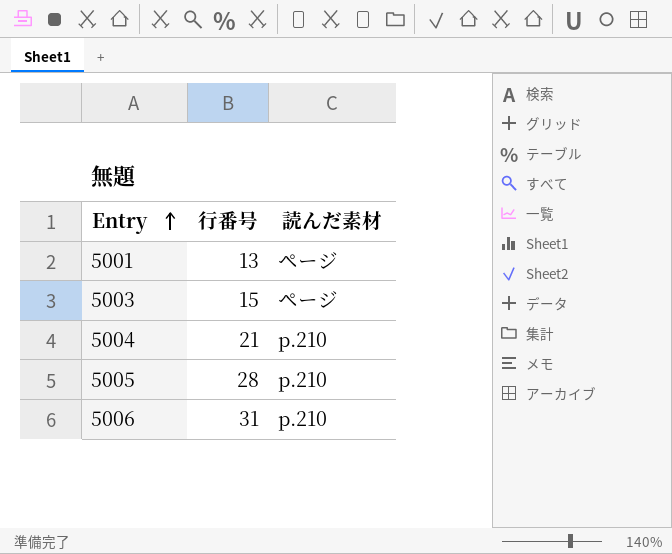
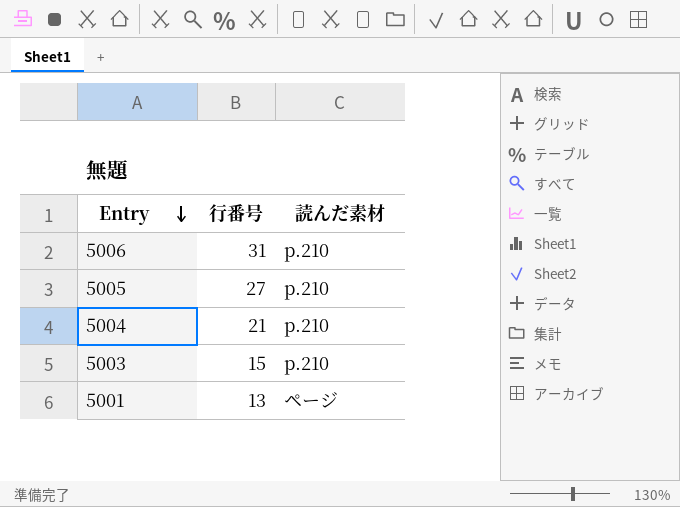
row order: Entry ascending -> Entry descending
5005 | 行番号: 28 -> 27
5003 | 読んだ素材: ページ -> p.210

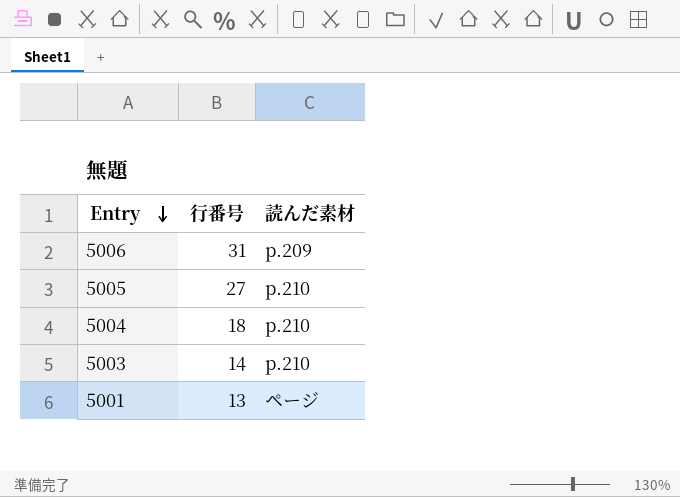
5006 | 読んだ素材: p.210 -> p.209
5004 | 行番号: 21 -> 18
5003 | 行番号: 15 -> 14

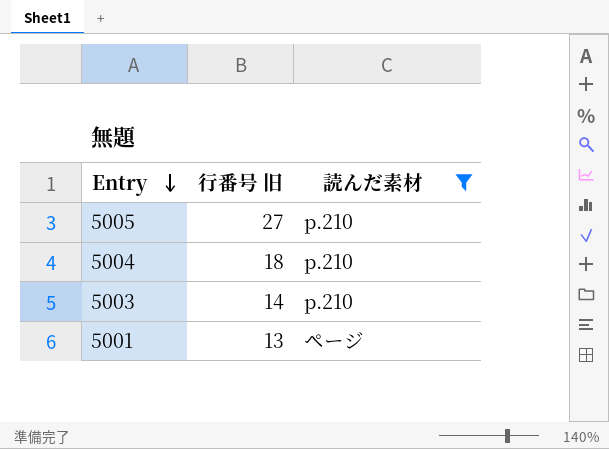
filter: none -> 読んだ素材 != p.209
column name: 行番号 -> 行番号 旧

